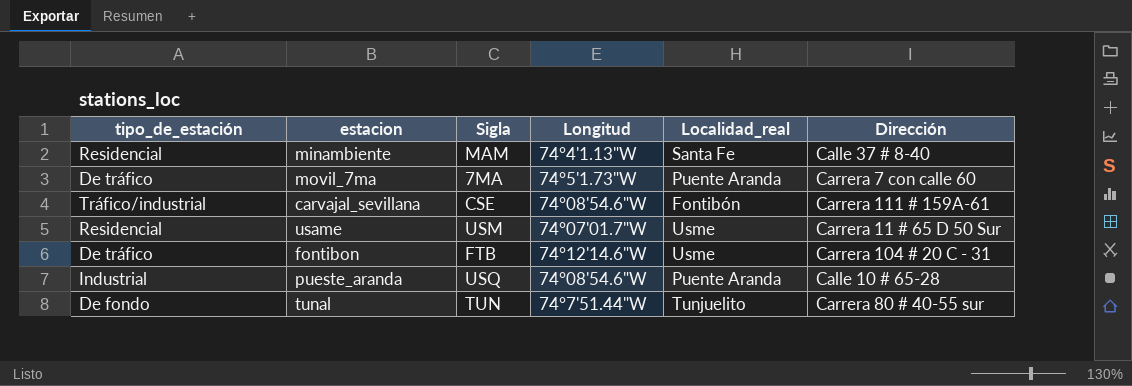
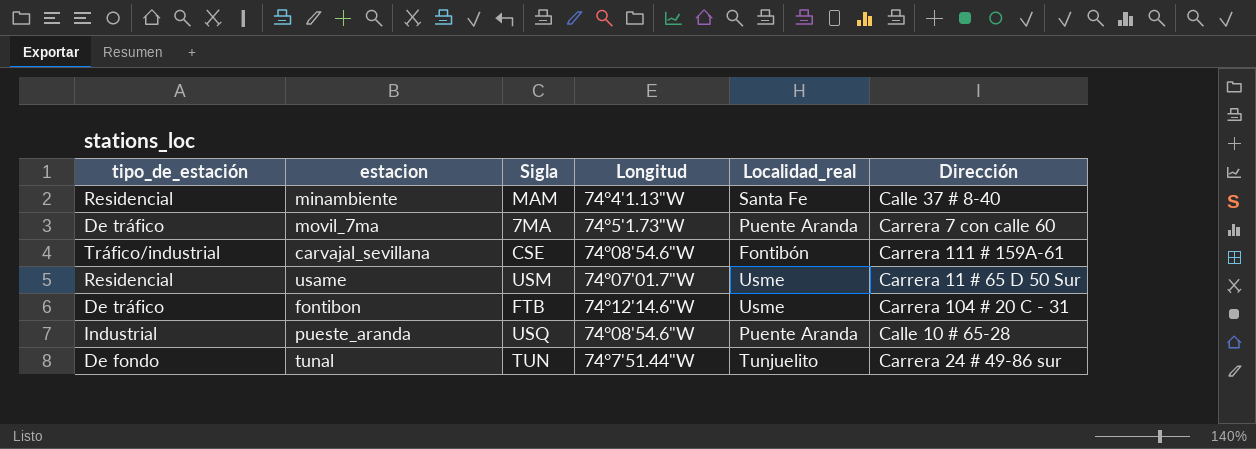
tunal | Dirección: Carrera 80 # 40-55 sur -> Carrera 24 # 49-86 sur

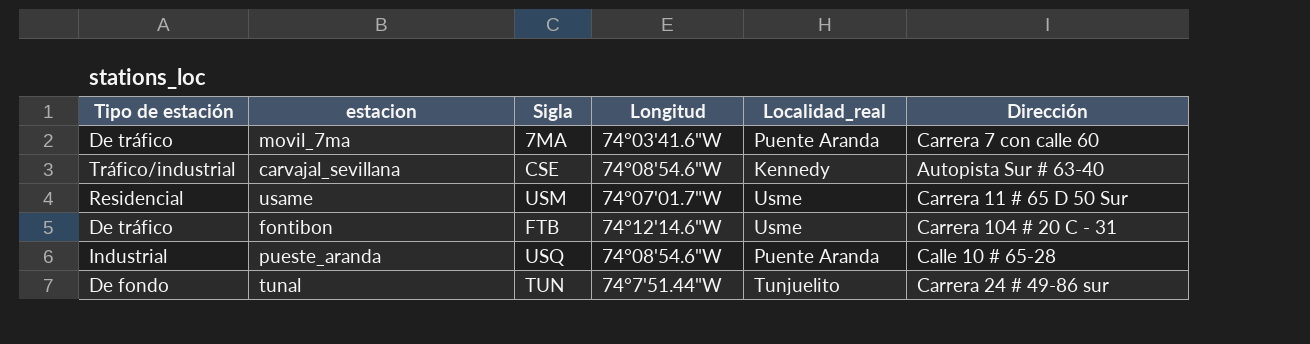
column name: tipo_de_estación -> Tipo de estación
row minambiente: Residencial | MAM | 74°4'1.13"W | Santa Fe | Calle 37 # 8-40 -> none
movil_7ma | Longitud: 74°5'1.73"W -> 74°03'41.6"W
carvajal_sevillana | Localidad_real: Fontibón -> Kennedy
carvajal_sevillana | Dirección: Carrera 111 # 159A-61 -> Autopista Sur # 63-40

